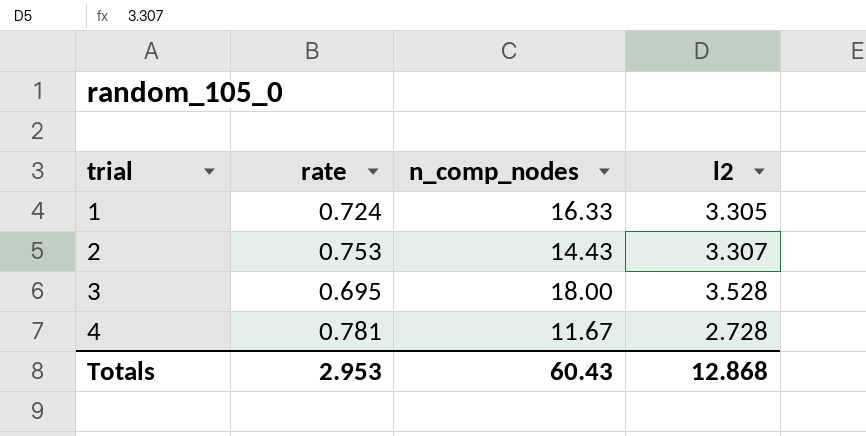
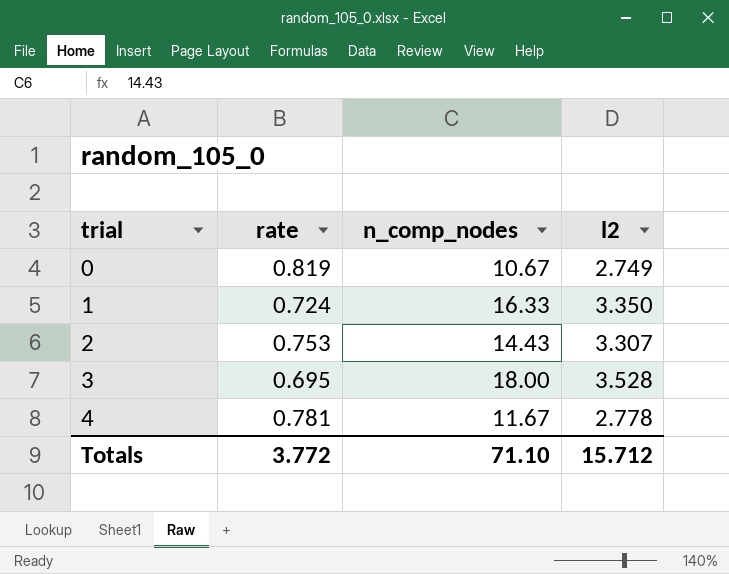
row 0: none -> 0.819 | 10.67 | 2.749
1 | l2: 3.305 -> 3.350
4 | l2: 2.728 -> 2.778
Totals | rate: 2.953 -> 3.772
Totals | n_comp_nodes: 60.43 -> 71.10
Totals | l2: 12.868 -> 15.712

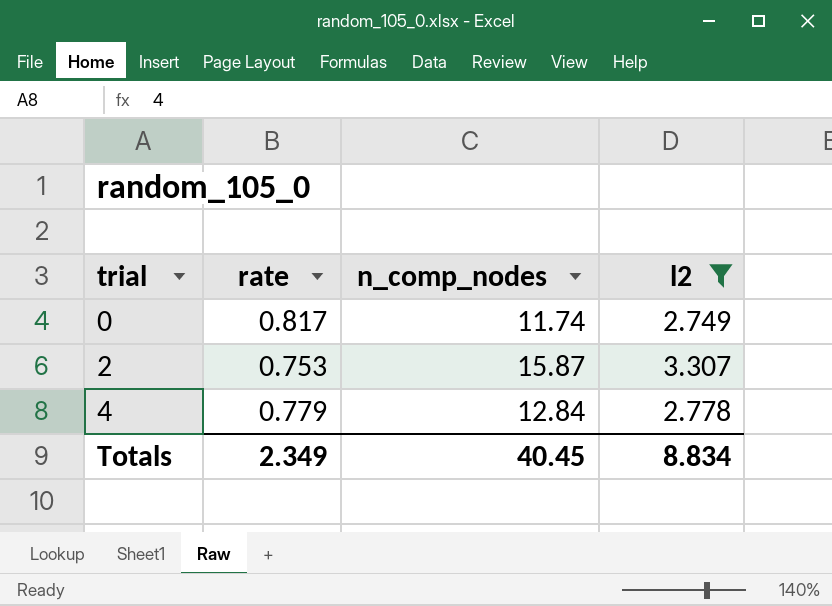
filter: none -> l2 <= 3.307
0 | rate: 0.819 -> 0.817
0 | n_comp_nodes: 10.67 -> 11.74
2 | n_comp_nodes: 14.43 -> 15.87
4 | rate: 0.781 -> 0.779
4 | n_comp_nodes: 11.67 -> 12.84
Totals | rate: 3.772 -> 2.349
Totals | n_comp_nodes: 71.10 -> 40.45
Totals | l2: 15.712 -> 8.834

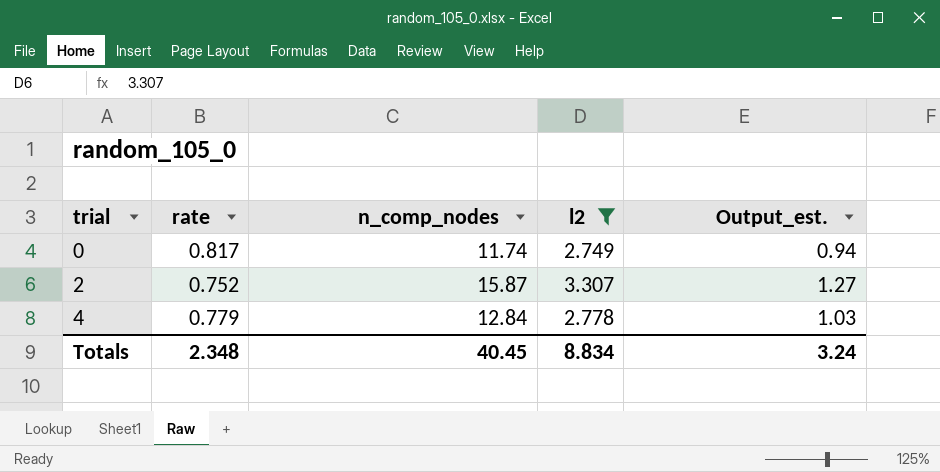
column Output_est. | formula: none -> [n_comp_nodes] * 0.08
2 | rate: 0.753 -> 0.752
Totals | rate: 2.349 -> 2.348

